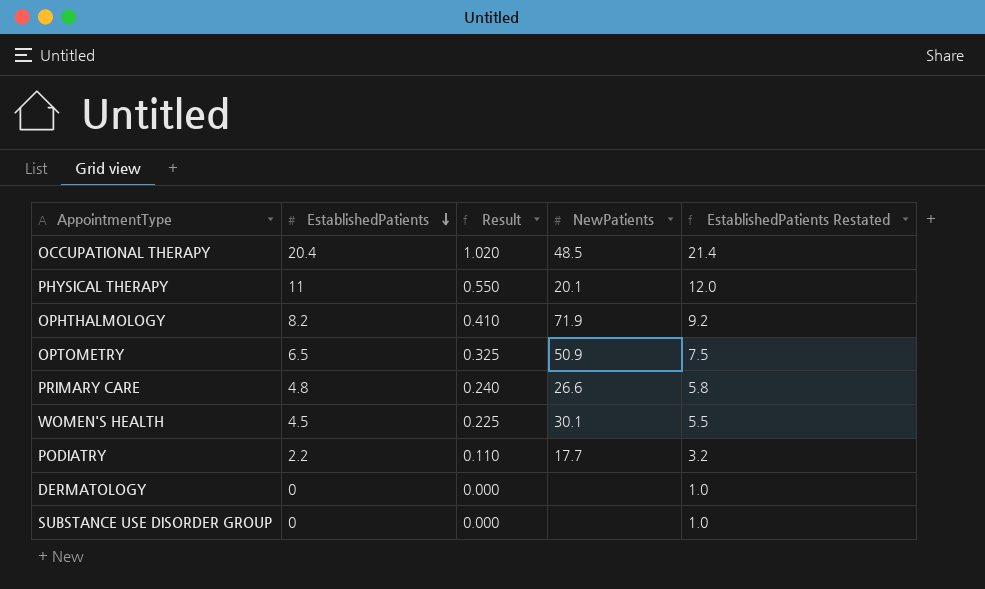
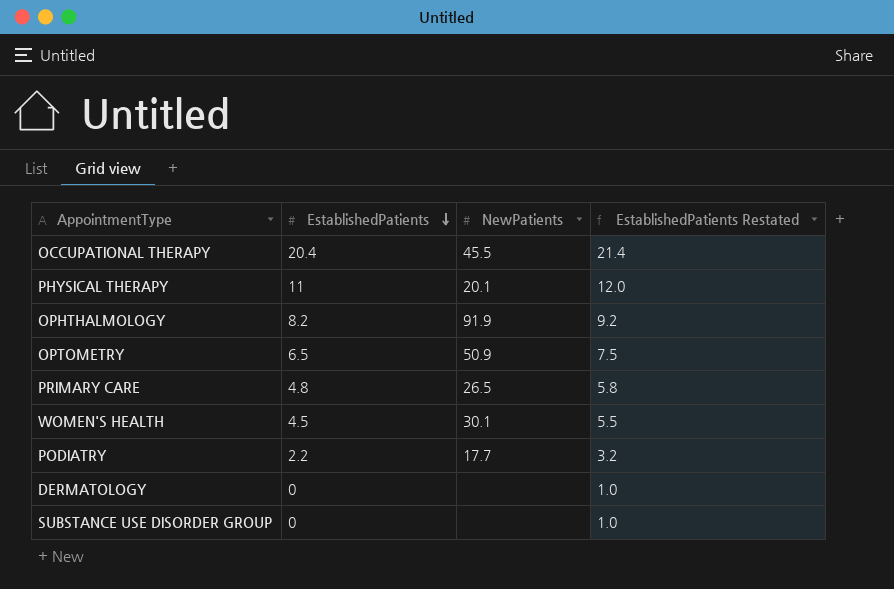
column Result | formula: [EstablishedPatients] * 0.05 -> none
OCCUPATIONAL THERAPY | NewPatients: 48.5 -> 45.5
OPHTHALMOLOGY | NewPatients: 71.9 -> 91.9
PRIMARY CARE | NewPatients: 26.6 -> 26.5

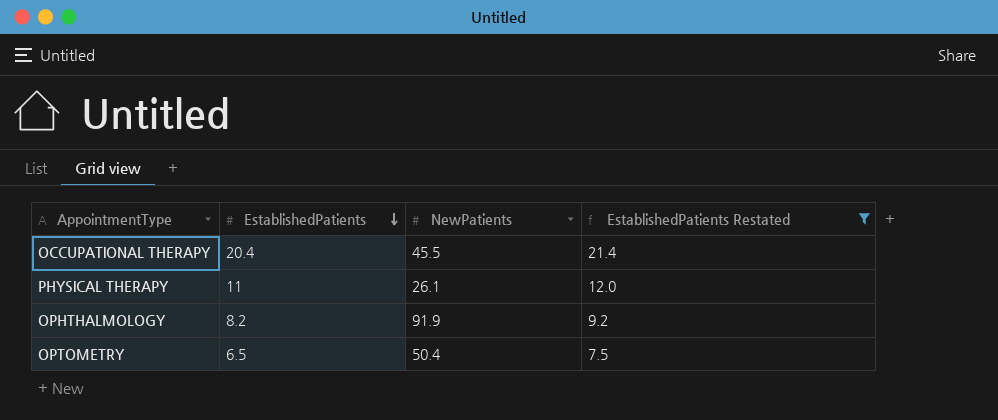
filter: none -> EstablishedPatients Restated >= 7.5
PHYSICAL THERAPY | NewPatients: 20.1 -> 26.1
OPTOMETRY | NewPatients: 50.9 -> 50.4

